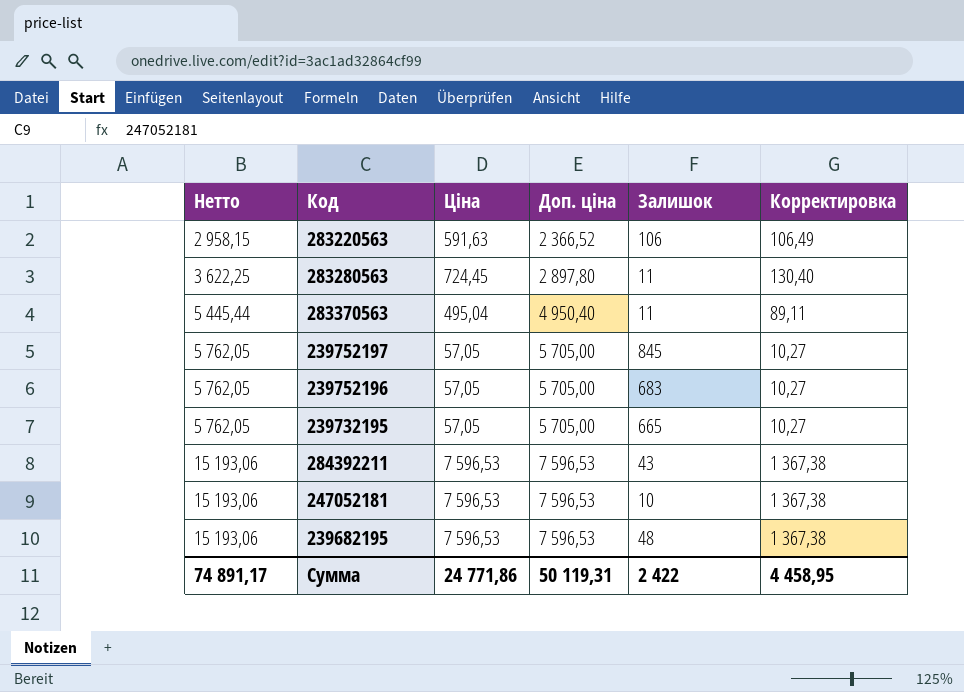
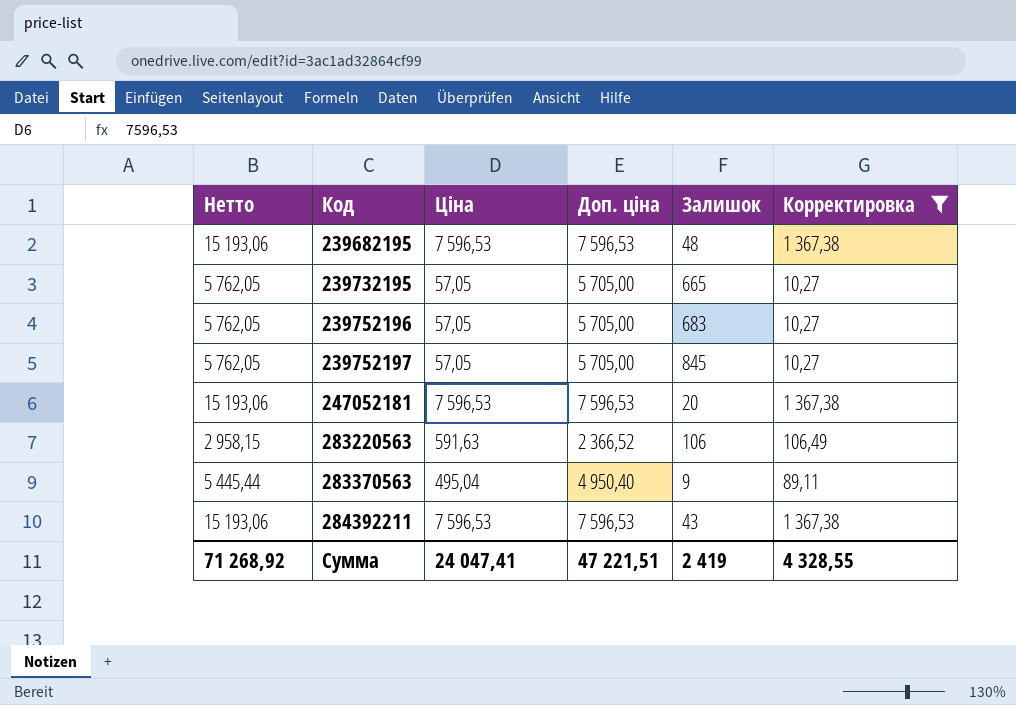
filter: none -> Корректировка != 130,40
row order: Нетто ascending -> Код ascending
247052181 | Залишок: 10 -> 20
283370563 | Залишок: 11 -> 9
Сумма | Нетто: 74 891,17 -> 71 268,92
Сумма | Ціна: 24 771,86 -> 24 047,41
Сумма | Доп. ціна: 50 119,31 -> 47 221,51
Сумма | Залишок: 2 422 -> 2 419
Сумма | Корректировка: 4 458,95 -> 4 328,55

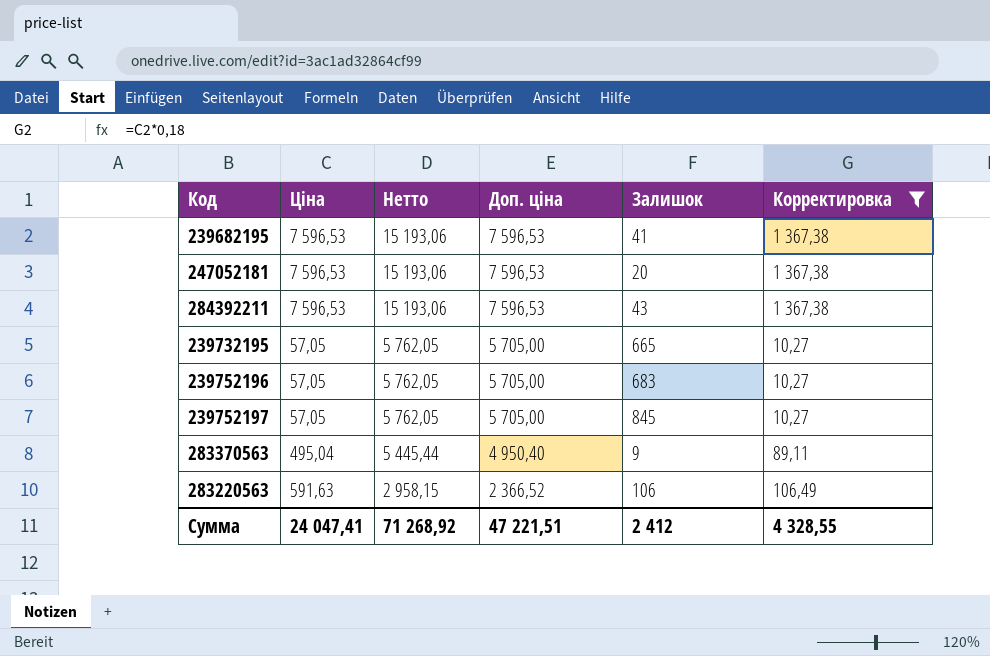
row order: Код ascending -> Нетто descending
column Нетто | position: 1 -> 3
239682195 | Залишок: 48 -> 41
Сумма | Залишок: 2 419 -> 2 412

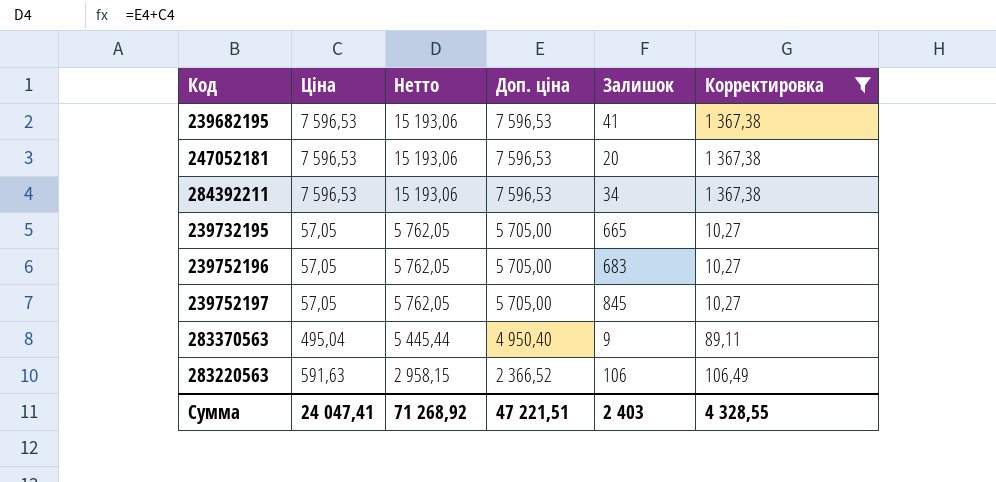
284392211 | Залишок: 43 -> 34
Сумма | Залишок: 2 412 -> 2 403

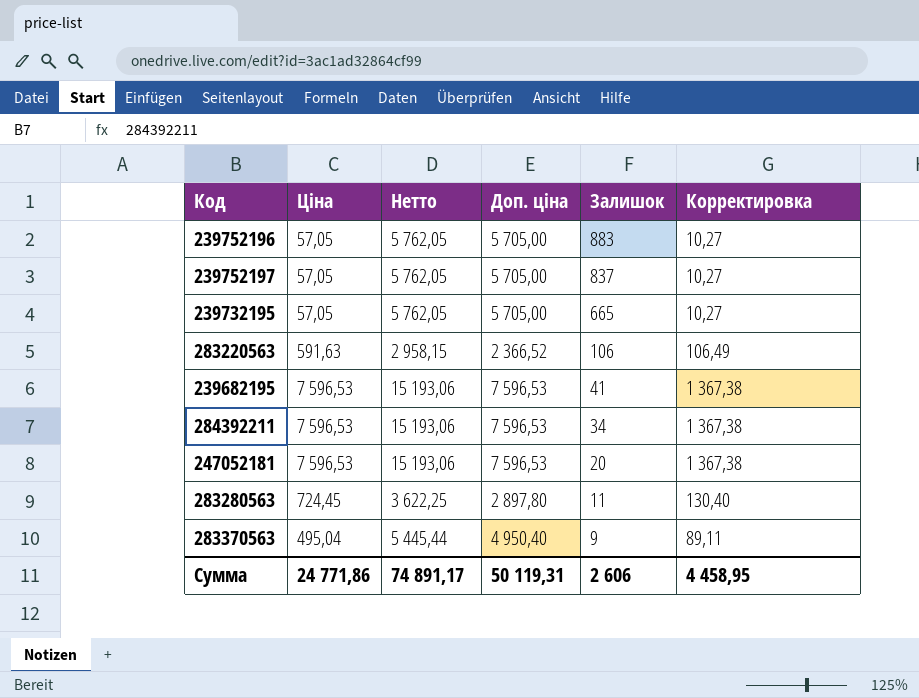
filter: Корректировка != 130,40 -> none
row order: Нетто descending -> Залишок descending
239752196 | Залишок: 683 -> 883
239752197 | Залишок: 845 -> 837
Сумма | Ціна: 24 047,41 -> 24 771,86
Сумма | Нетто: 71 268,92 -> 74 891,17
Сумма | Доп. ціна: 47 221,51 -> 50 119,31
Сумма | Залишок: 2 403 -> 2 606
Сумма | Корректировка: 4 328,55 -> 4 458,95

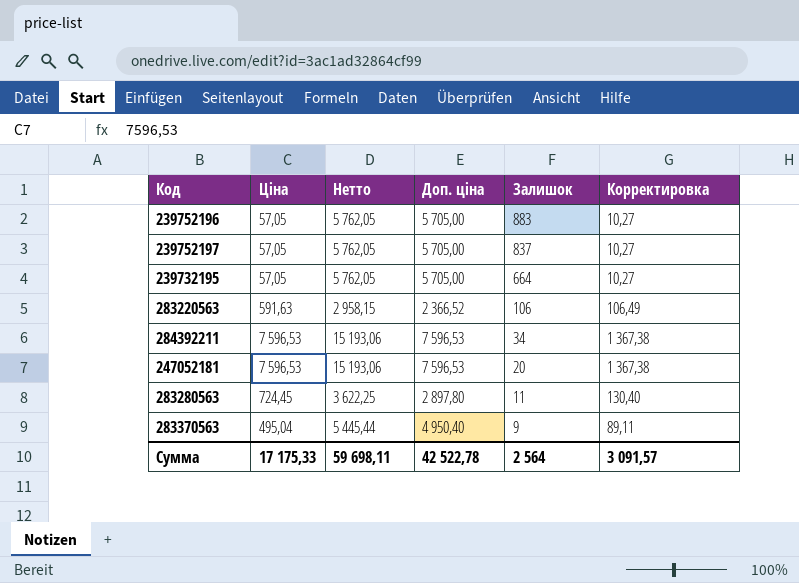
row 239682195: 7 596,53 | 15 193,06 | 7 596,53 | 41 | 1 367,38 -> none
239732195 | Залишок: 665 -> 664
Сумма | Ціна: 24 771,86 -> 17 175,33
Сумма | Нетто: 74 891,17 -> 59 698,11
Сумма | Доп. ціна: 50 119,31 -> 42 522,78
Сумма | Залишок: 2 606 -> 2 564
Сумма | Корректировка: 4 458,95 -> 3 091,57

